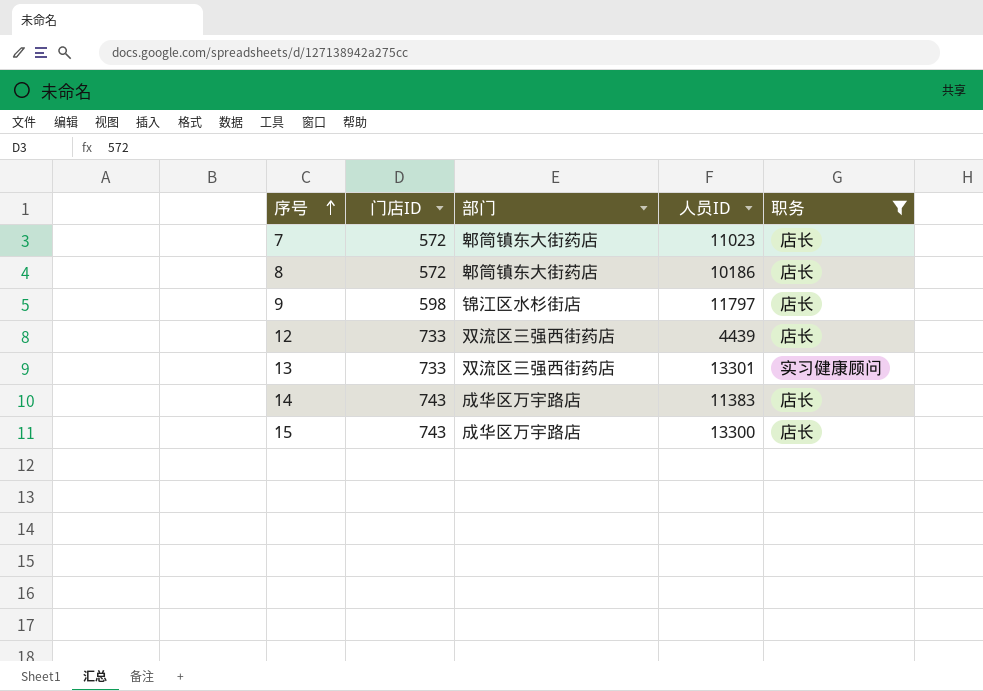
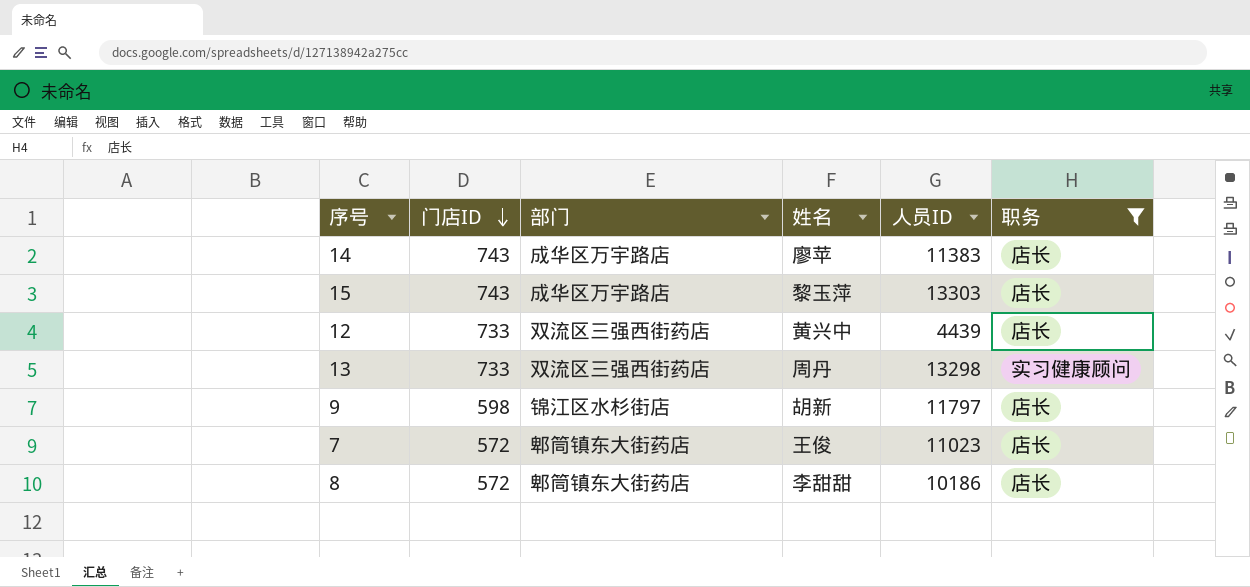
row order: 序号 ascending -> 门店ID descending
column 姓名 | position: none -> 4
15 | 人员ID: 13300 -> 13303
13 | 人员ID: 13301 -> 13298

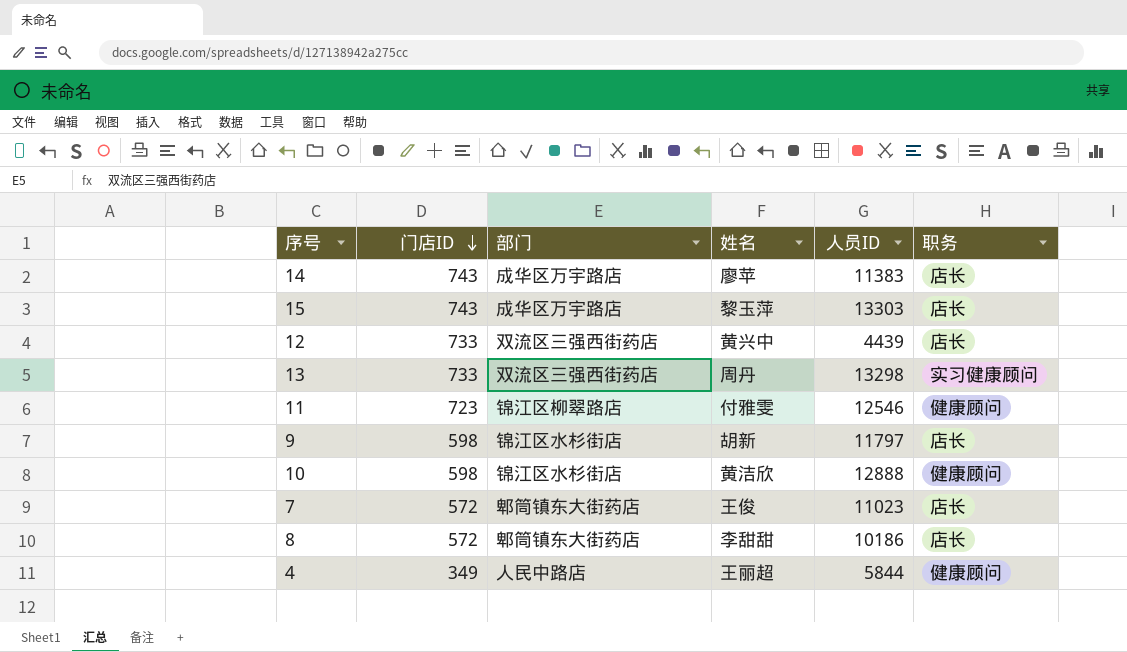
filter: 职务 != 健康顾问 -> none

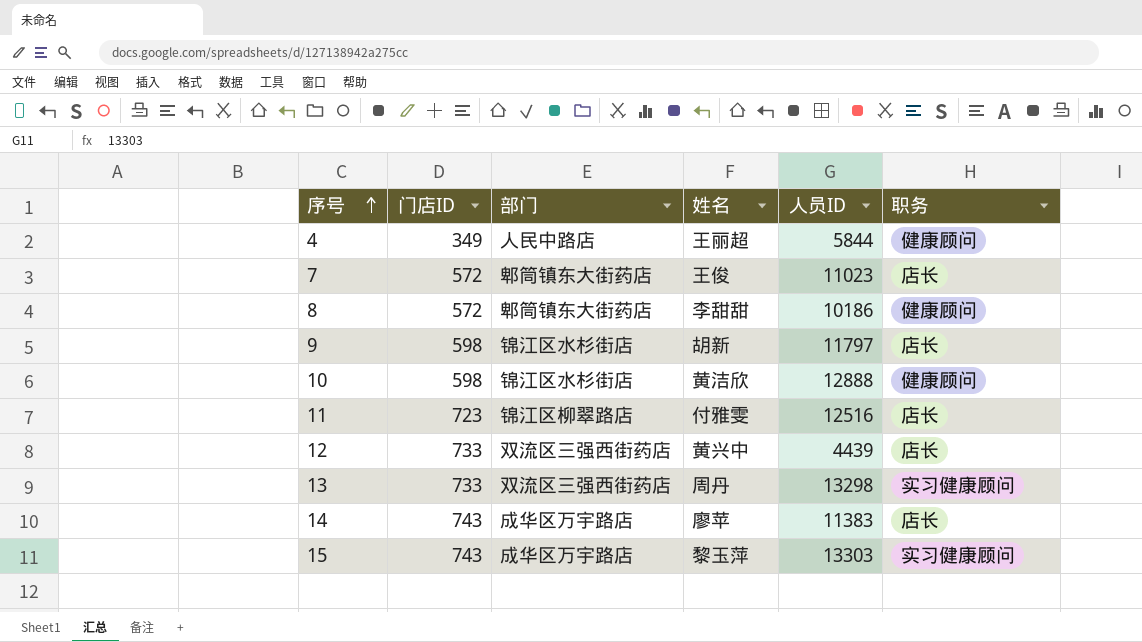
row order: 门店ID descending -> 序号 ascending
8 | 职务: 店长 -> 健康顾问
11 | 人员ID: 12546 -> 12516
11 | 职务: 健康顾问 -> 店长
15 | 职务: 店长 -> 实习健康顾问

